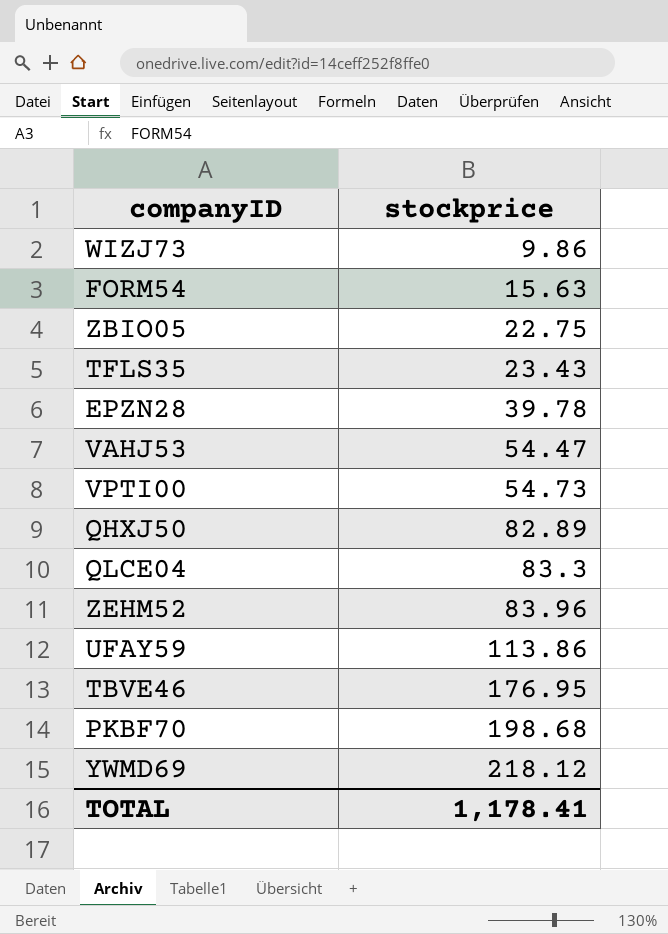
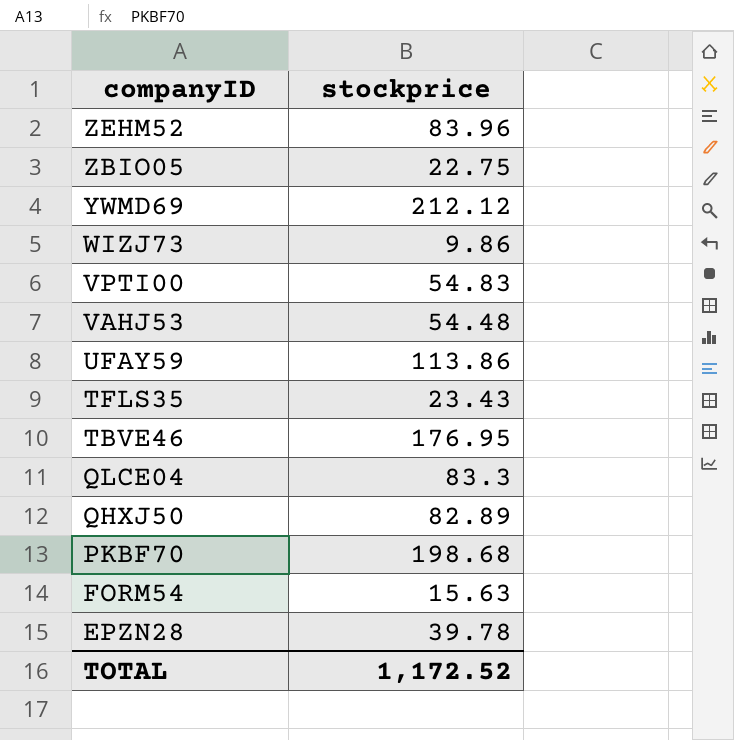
row order: stockprice ascending -> companyID descending
YWMD69 | stockprice: 218.12 -> 212.12
VPTI00 | stockprice: 54.73 -> 54.83
VAHJ53 | stockprice: 54.47 -> 54.48
TOTAL | stockprice: 1,178.41 -> 1,172.52

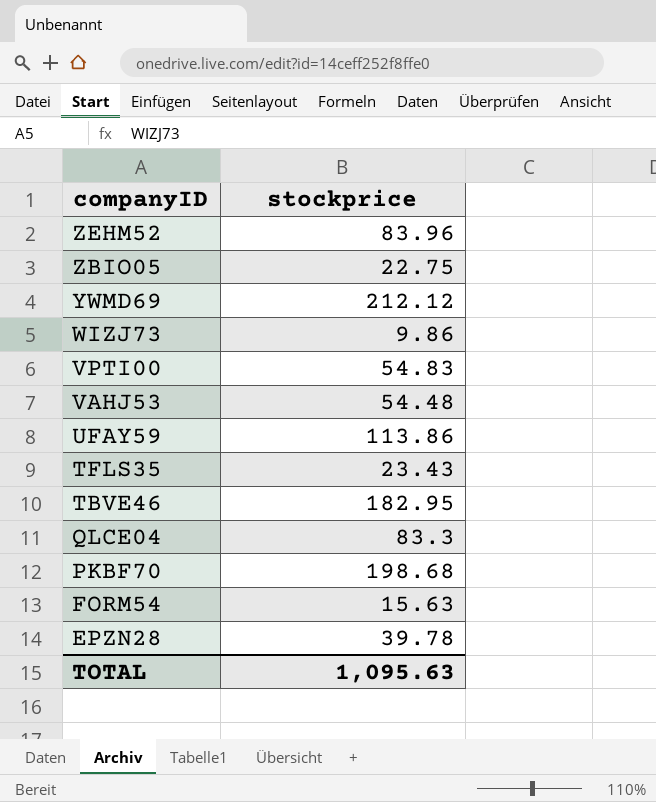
row QHXJ50: 82.89 -> none
TBVE46 | stockprice: 176.95 -> 182.95
TOTAL | stockprice: 1,172.52 -> 1,095.63

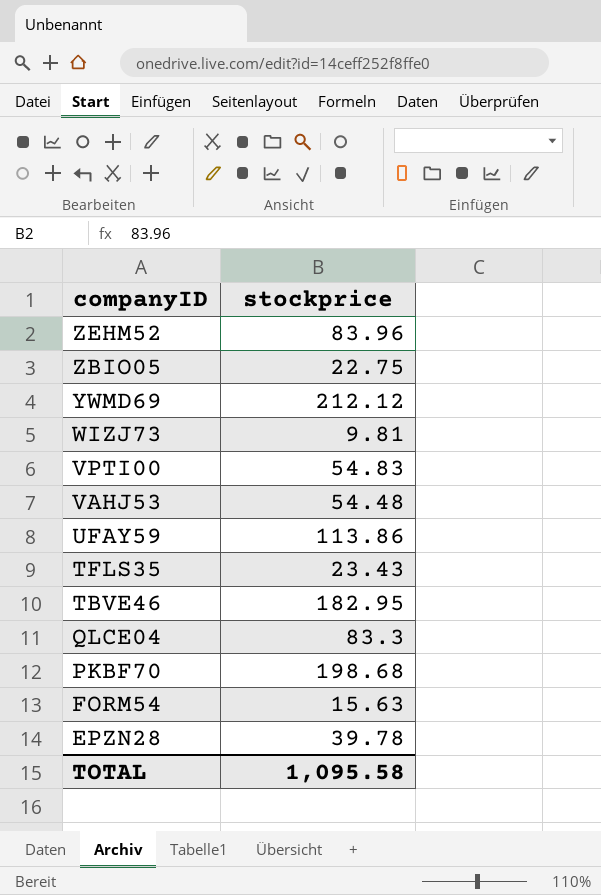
WIZJ73 | stockprice: 9.86 -> 9.81
TOTAL | stockprice: 1,095.63 -> 1,095.58

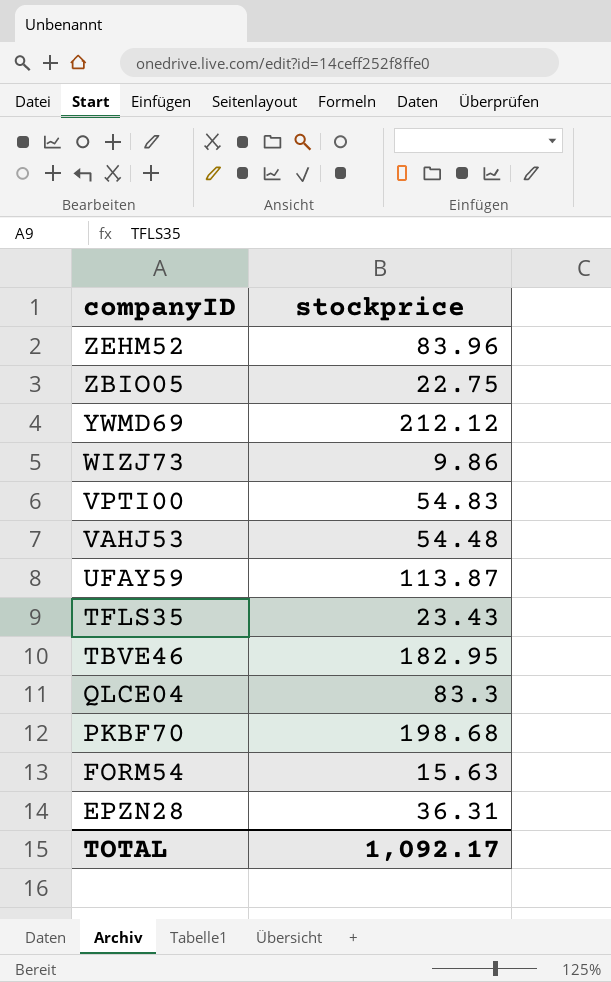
WIZJ73 | stockprice: 9.81 -> 9.86
UFAY59 | stockprice: 113.86 -> 113.87
EPZN28 | stockprice: 39.78 -> 36.31
TOTAL | stockprice: 1,095.58 -> 1,092.17

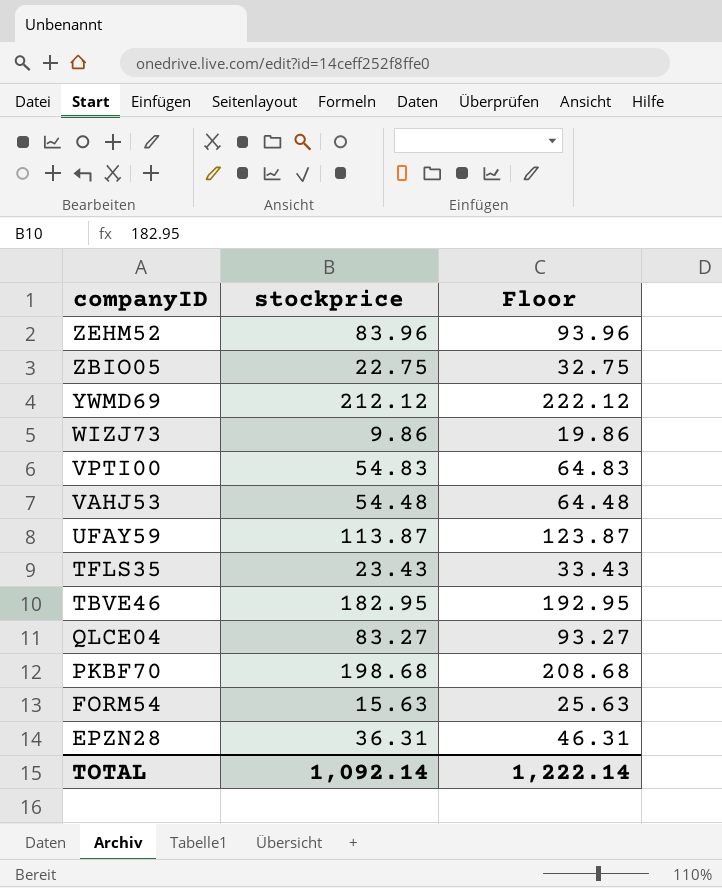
column Floor | formula: none -> [stockprice] + 10
QLCE04 | stockprice: 83.3 -> 83.27
TOTAL | stockprice: 1,092.17 -> 1,092.14

